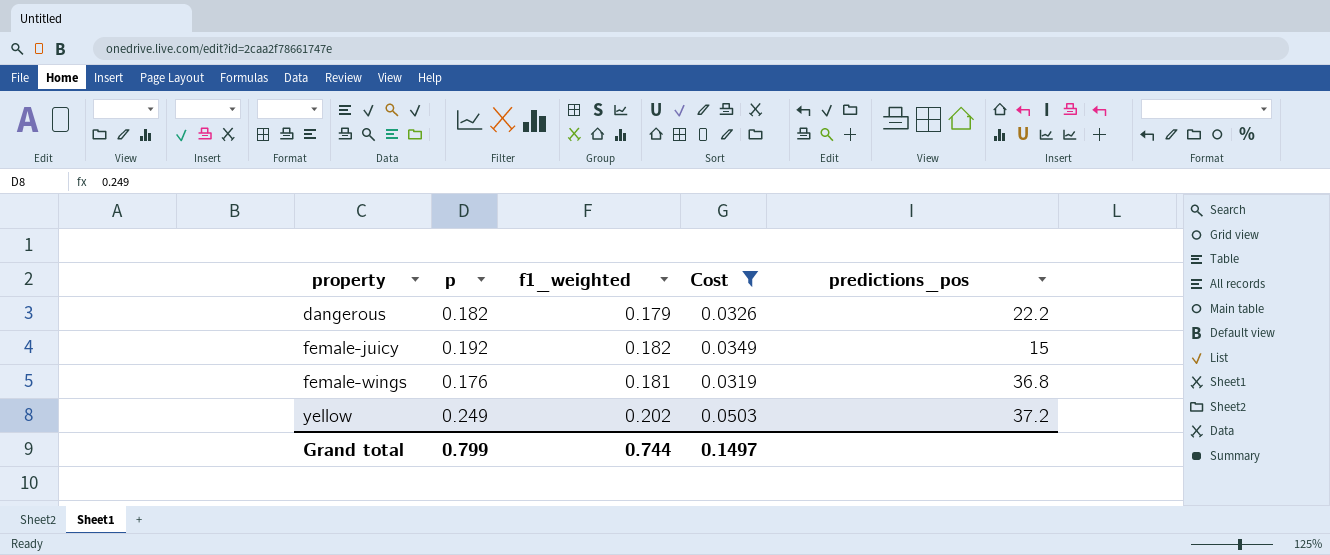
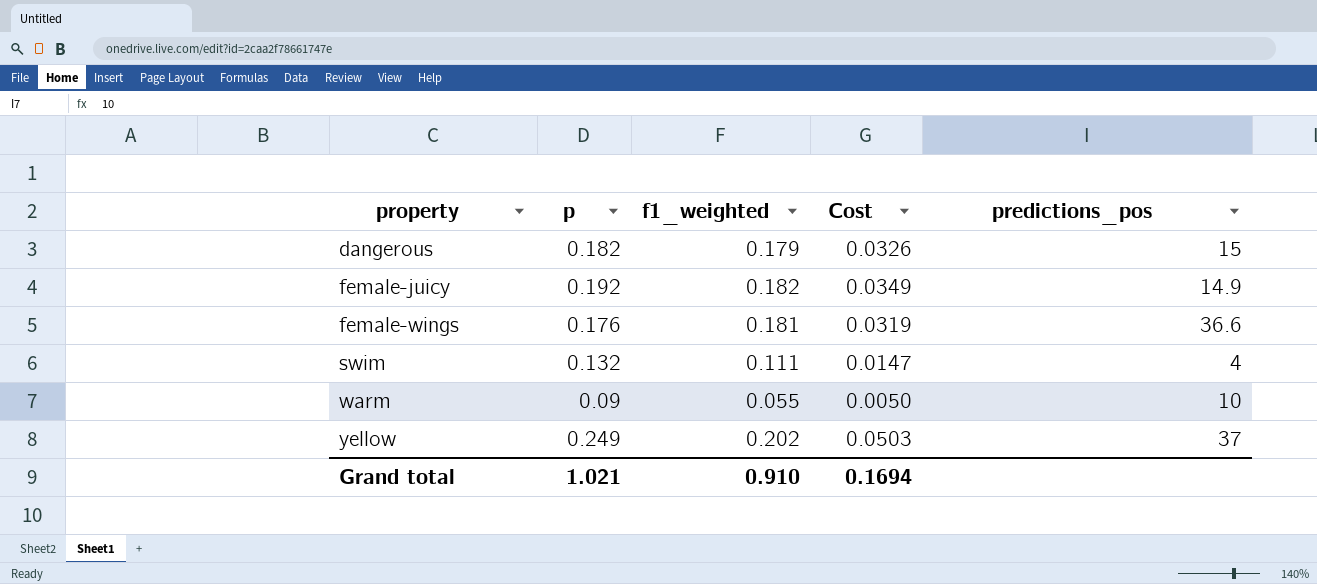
filter: Cost >= 0.0319 -> none
dangerous | predictions_pos: 22.2 -> 15
female-juicy | predictions_pos: 15 -> 14.9
female-wings | predictions_pos: 36.8 -> 36.6
yellow | predictions_pos: 37.2 -> 37
Grand total | p: 0.799 -> 1.021
Grand total | f1_weighted: 0.744 -> 0.910
Grand total | Cost: 0.1497 -> 0.1694

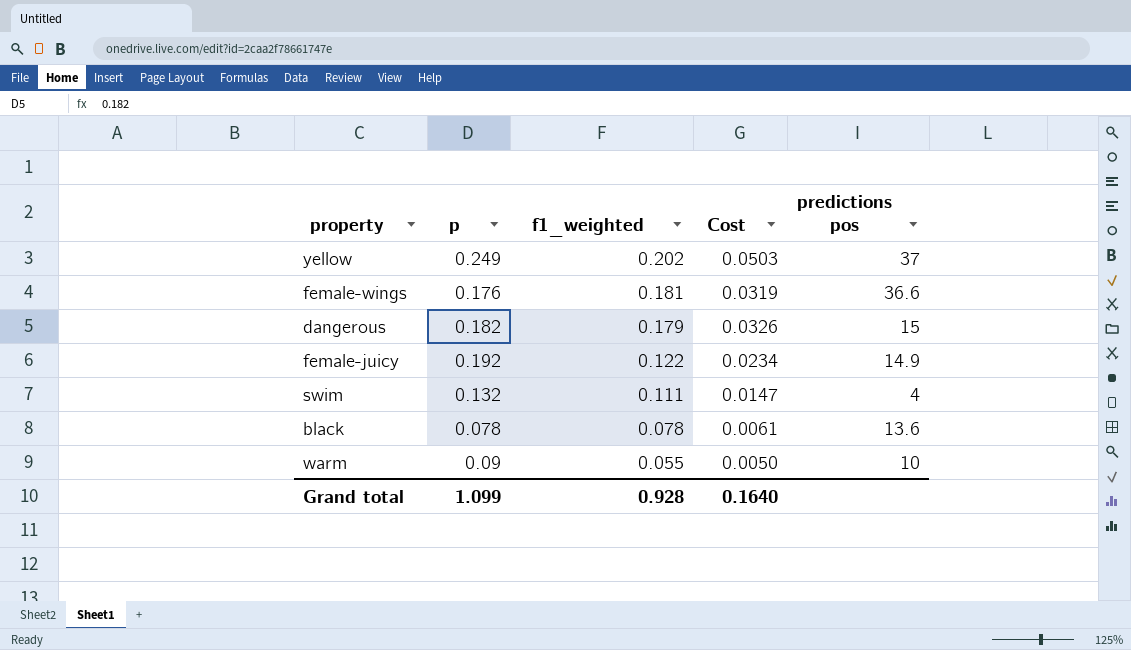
row order: property ascending -> f1_weighted descending
column name: predictions_pos -> predictions pos
female-juicy | f1_weighted: 0.182 -> 0.122
female-juicy | Cost: 0.0349 -> 0.0234
row black: none -> 0.078 | 0.078 | 0.0061 | 13.6
Grand total | p: 1.021 -> 1.099
Grand total | f1_weighted: 0.910 -> 0.928
Grand total | Cost: 0.1694 -> 0.1640

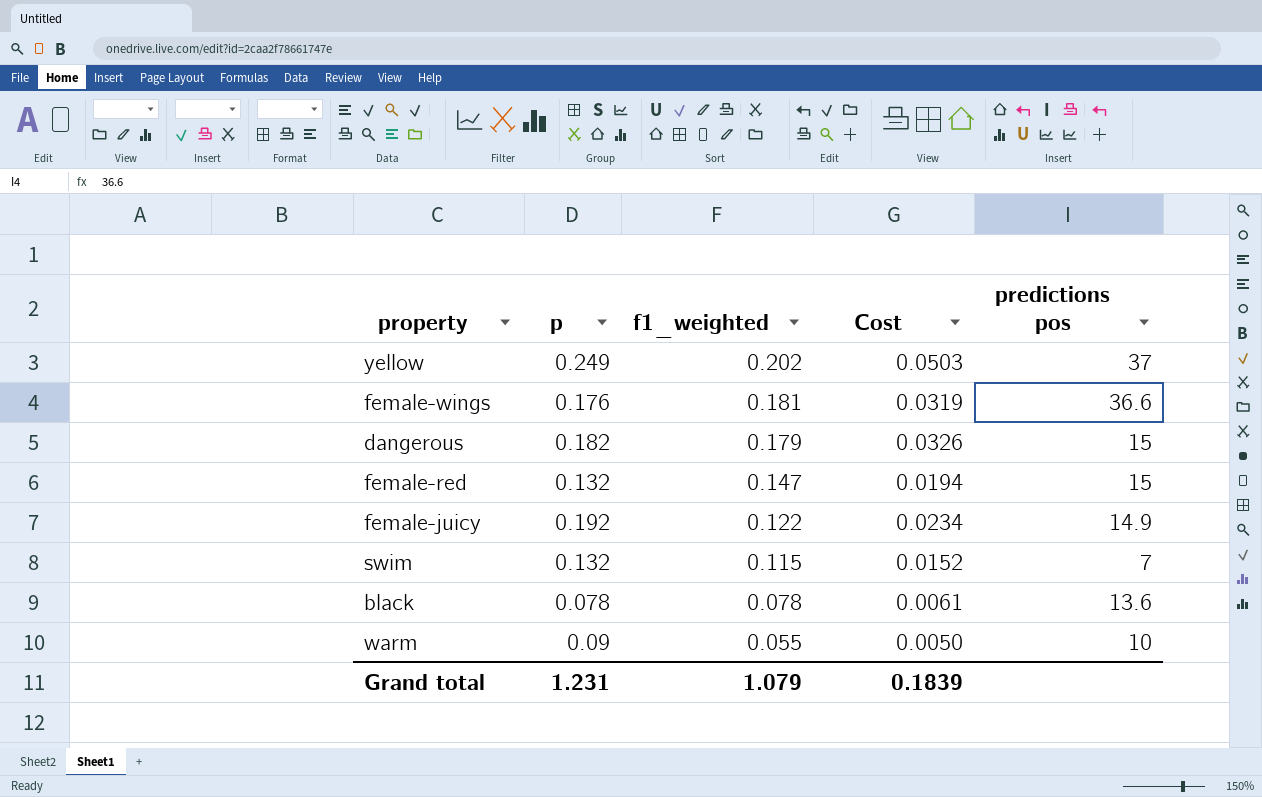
row female-red: none -> 0.132 | 0.147 | 0.0194 | 15
swim | f1_weighted: 0.111 -> 0.115
swim | Cost: 0.0147 -> 0.0152
swim | predictions pos: 4 -> 7
Grand total | p: 1.099 -> 1.231
Grand total | f1_weighted: 0.928 -> 1.079
Grand total | Cost: 0.1640 -> 0.1839

